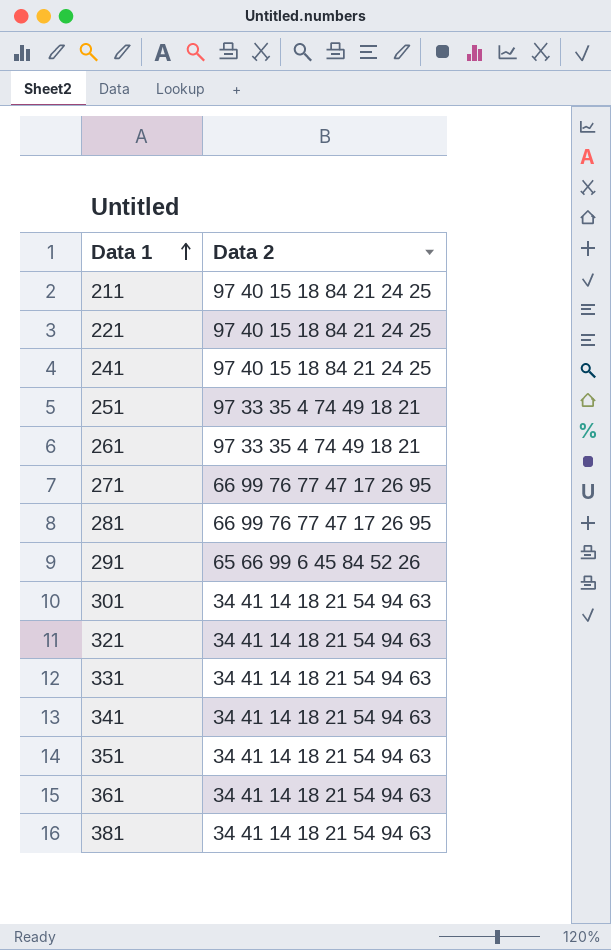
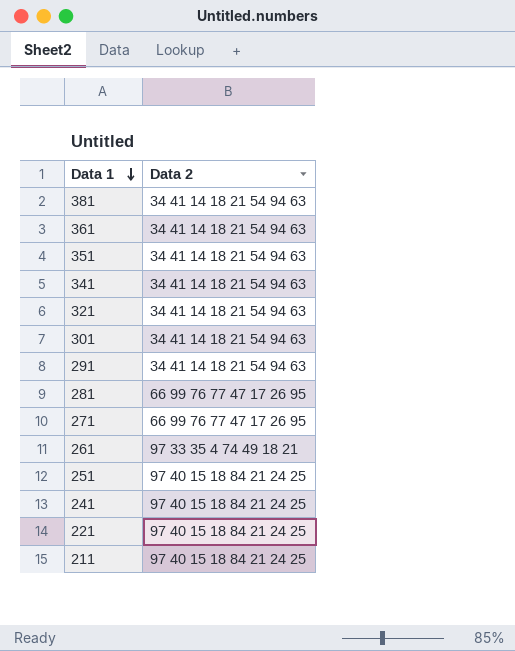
row order: Data 1 ascending -> Data 1 descending
row 331: 34 41 14 18 21 54 94 63 -> none
291 | Data 2: 65 66 99 6 45 84 52 26 -> 34 41 14 18 21 54 94 63
251 | Data 2: 97 33 35 4 74 49 18 21 -> 97 40 15 18 84 21 24 25

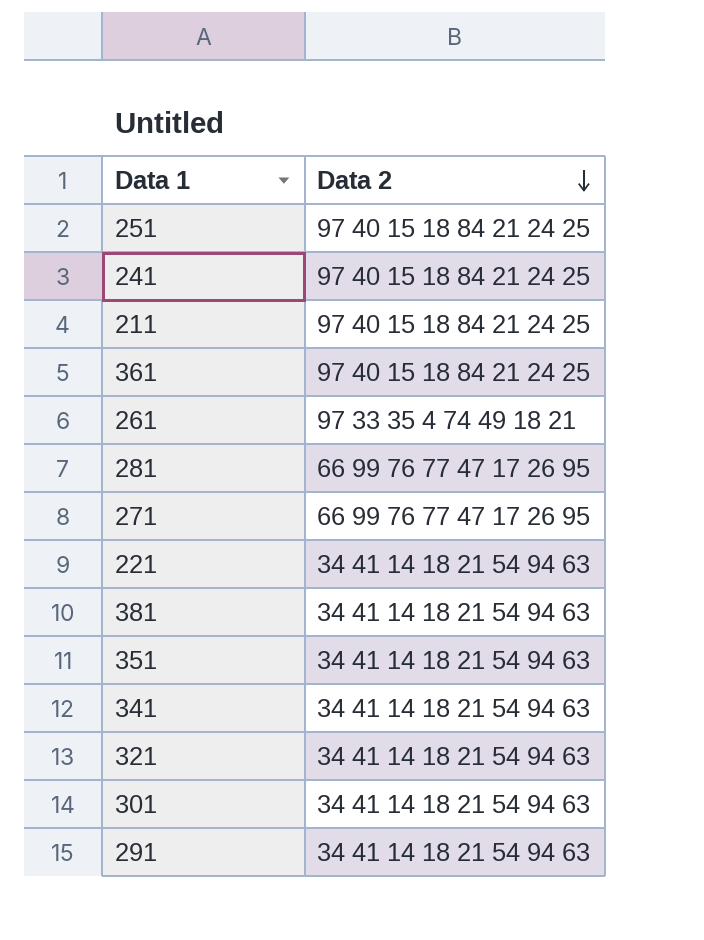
row order: Data 1 descending -> Data 2 descending
361 | Data 2: 34 41 14 18 21 54 94 63 -> 97 40 15 18 84 21 24 25
221 | Data 2: 97 40 15 18 84 21 24 25 -> 34 41 14 18 21 54 94 63

